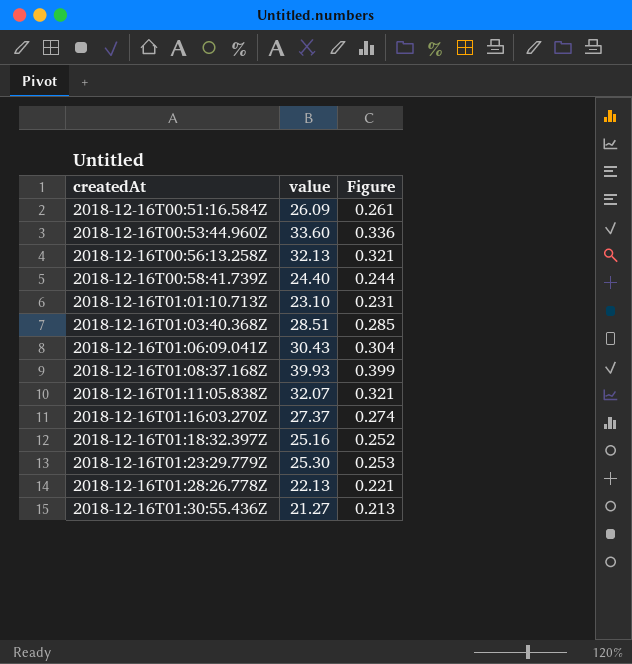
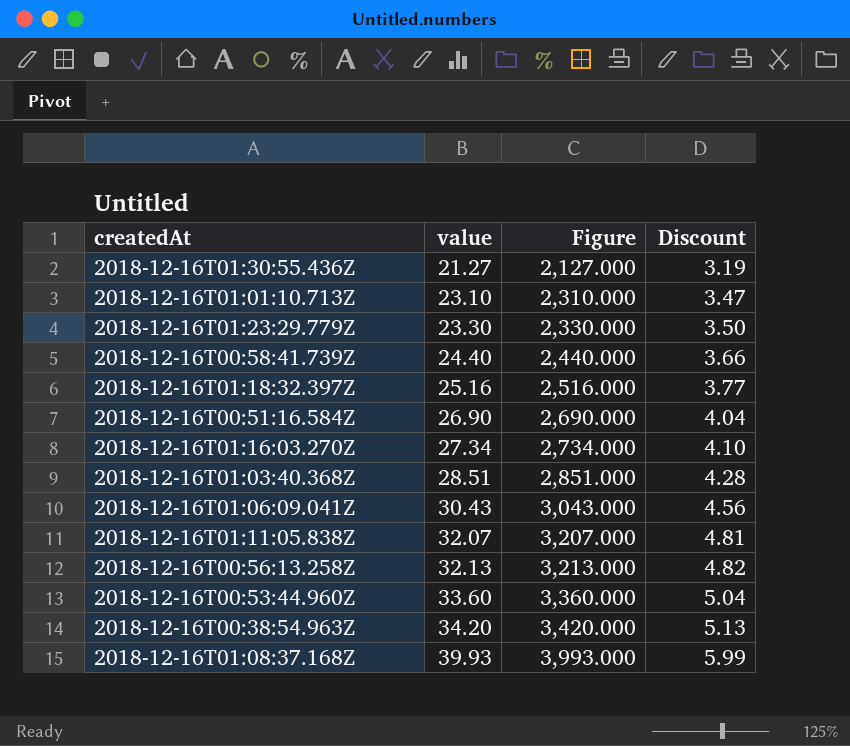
row order: createdAt ascending -> value ascending
column Figure | formula: [value] * 0.01 -> [value] * 100
column Discount | formula: none -> [value] * 0.15
row 2018-12-16T01:28:26.778Z: 22.13 | 0.221 -> none
2018-12-16T01:23:29.779Z | value: 25.30 -> 23.30
2018-12-16T00:51:16.584Z | value: 26.09 -> 26.90
2018-12-16T01:16:03.270Z | value: 27.37 -> 27.34
row 2018-12-16T00:38:54.963Z: none -> 34.20 | 3,420.000 | 5.13

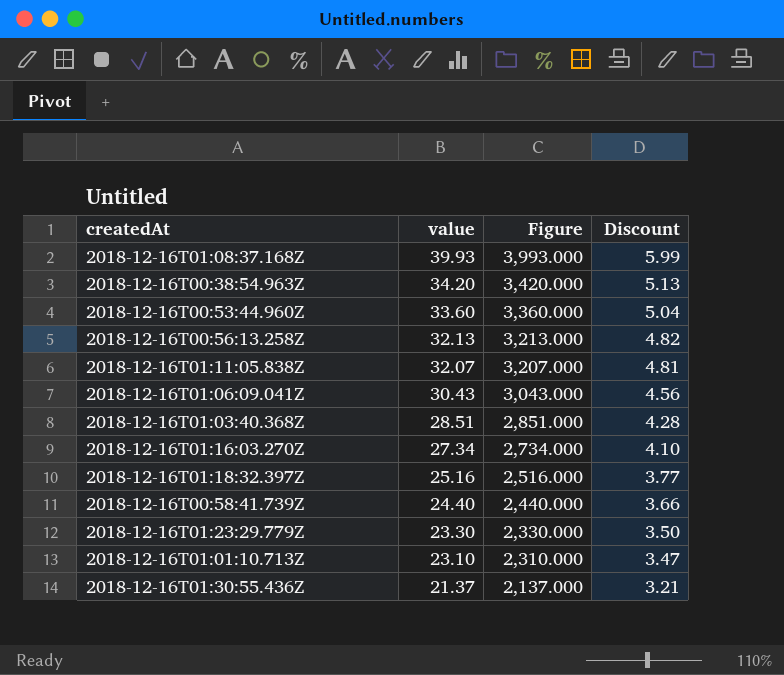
row order: value ascending -> value descending
row 2018-12-16T00:51:16.584Z: 26.90 | 2,690.000 | 4.04 -> none
2018-12-16T01:30:55.436Z | value: 21.27 -> 21.37
2018-12-16T01:30:55.436Z | Figure: 2,127.000 -> 2,137.000
2018-12-16T01:30:55.436Z | Discount: 3.19 -> 3.21

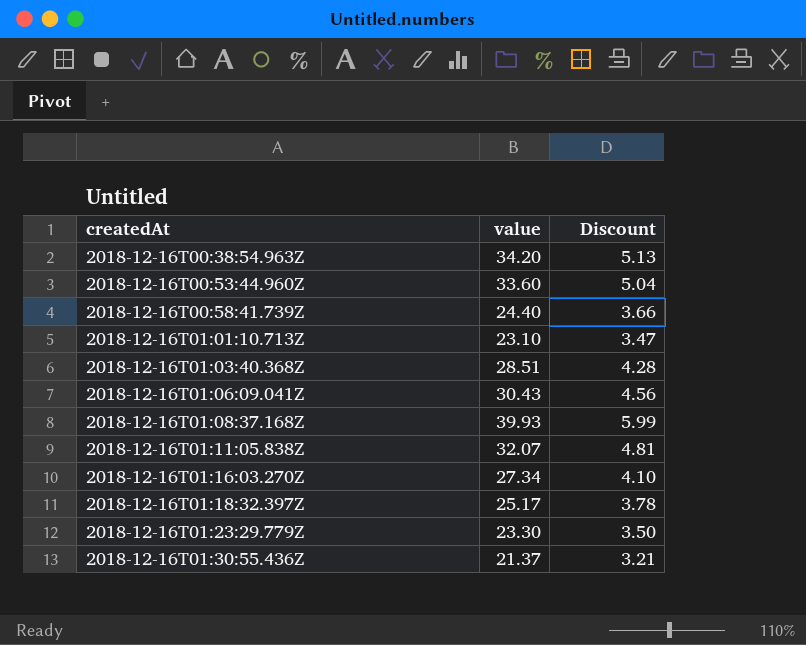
row order: value descending -> createdAt ascending
column Figure | formula: [value] * 100 -> none
row 2018-12-16T00:56:13.258Z: 32.13 | 3,213.000 | 4.82 -> none
2018-12-16T01:18:32.397Z | value: 25.16 -> 25.17
2018-12-16T01:18:32.397Z | Discount: 3.77 -> 3.78

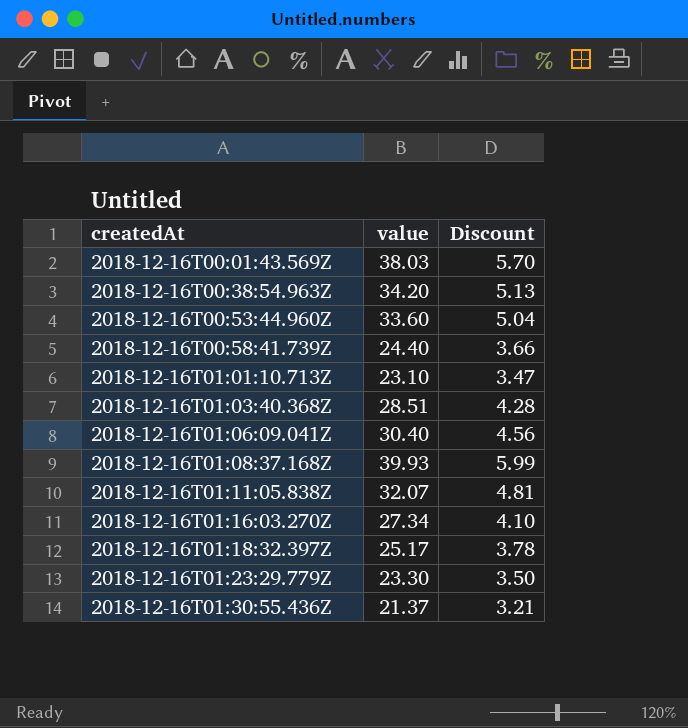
row 2018-12-16T00:01:43.569Z: none -> 38.03 | 5.70
2018-12-16T01:06:09.041Z | value: 30.43 -> 30.40

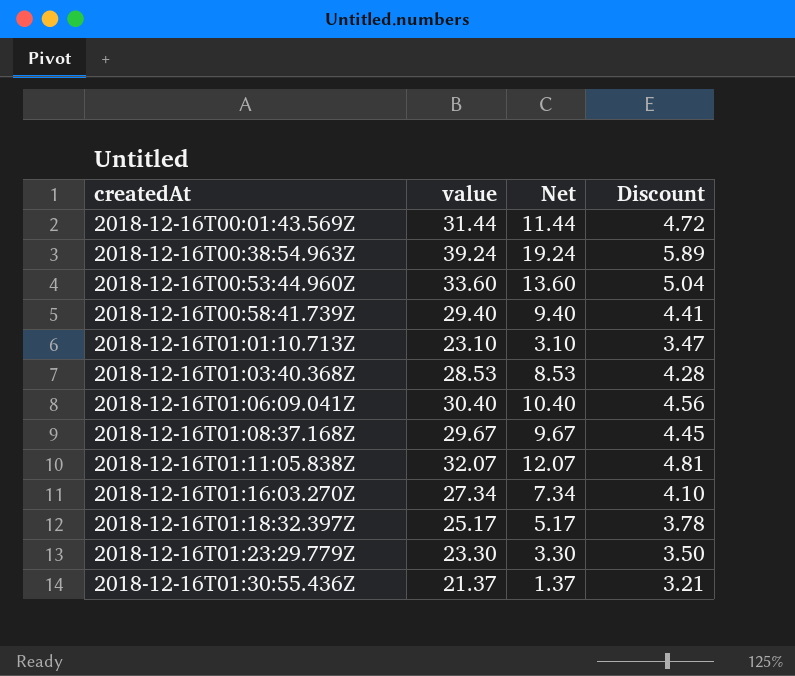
column Net | formula: none -> [value] - 20
2018-12-16T00:01:43.569Z | value: 38.03 -> 31.44
2018-12-16T00:01:43.569Z | Discount: 5.70 -> 4.72
2018-12-16T00:38:54.963Z | value: 34.20 -> 39.24
2018-12-16T00:38:54.963Z | Discount: 5.13 -> 5.89
2018-12-16T00:58:41.739Z | value: 24.40 -> 29.40
2018-12-16T00:58:41.739Z | Discount: 3.66 -> 4.41
2018-12-16T01:03:40.368Z | value: 28.51 -> 28.53
2018-12-16T01:08:37.168Z | value: 39.93 -> 29.67
2018-12-16T01:08:37.168Z | Discount: 5.99 -> 4.45

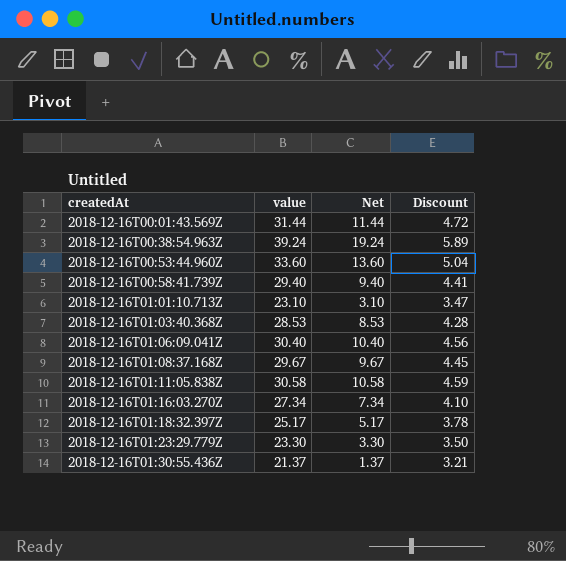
2018-12-16T01:11:05.838Z | value: 32.07 -> 30.58
2018-12-16T01:11:05.838Z | Net: 12.07 -> 10.58
2018-12-16T01:11:05.838Z | Discount: 4.81 -> 4.59

